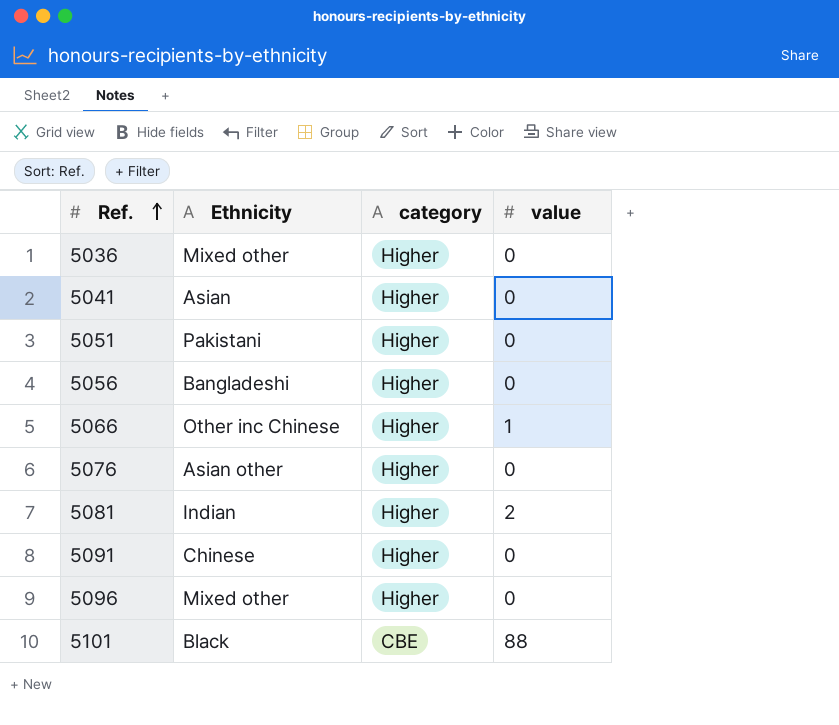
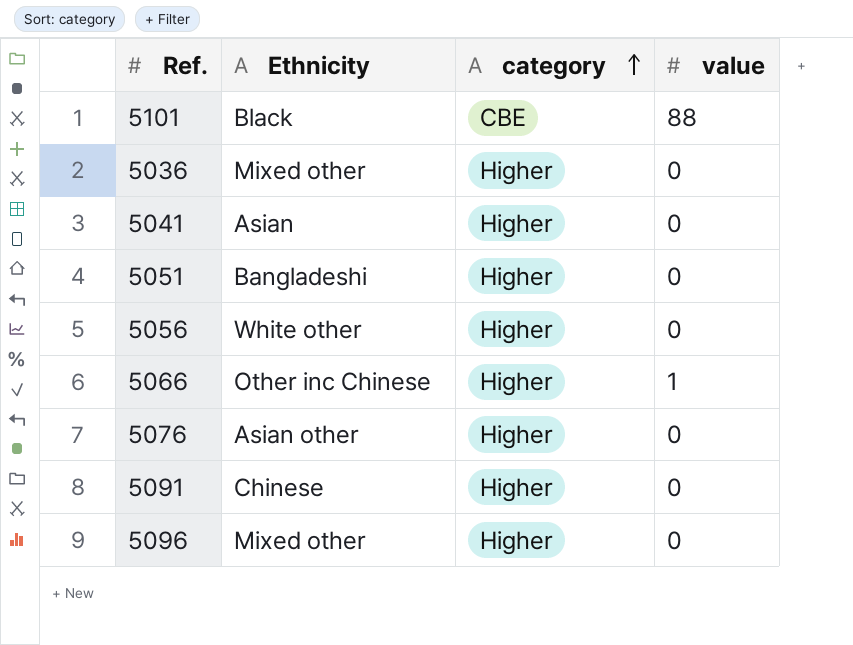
row order: Ref. ascending -> category ascending
row 5081: Indian | Higher | 2 -> none
5051 | Ethnicity: Pakistani -> Bangladeshi
5056 | Ethnicity: Bangladeshi -> White other

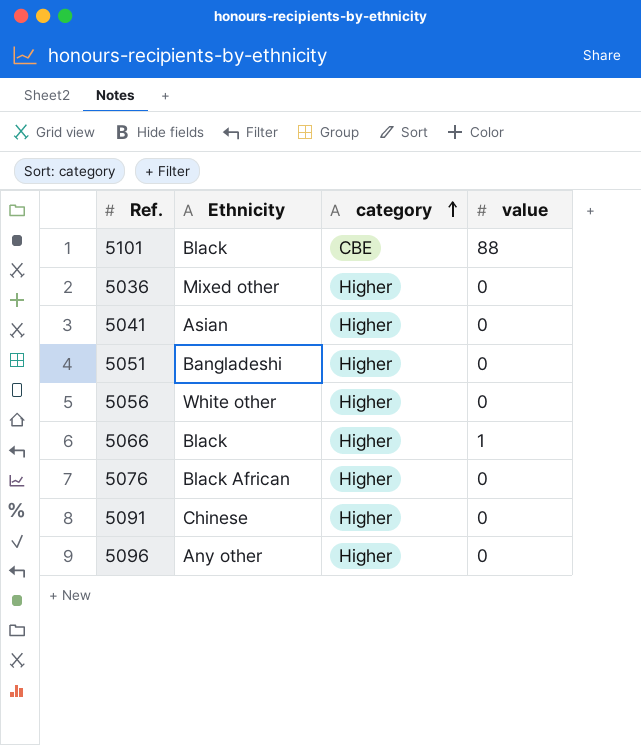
5066 | Ethnicity: Other inc Chinese -> Black
5076 | Ethnicity: Asian other -> Black African
5096 | Ethnicity: Mixed other -> Any other

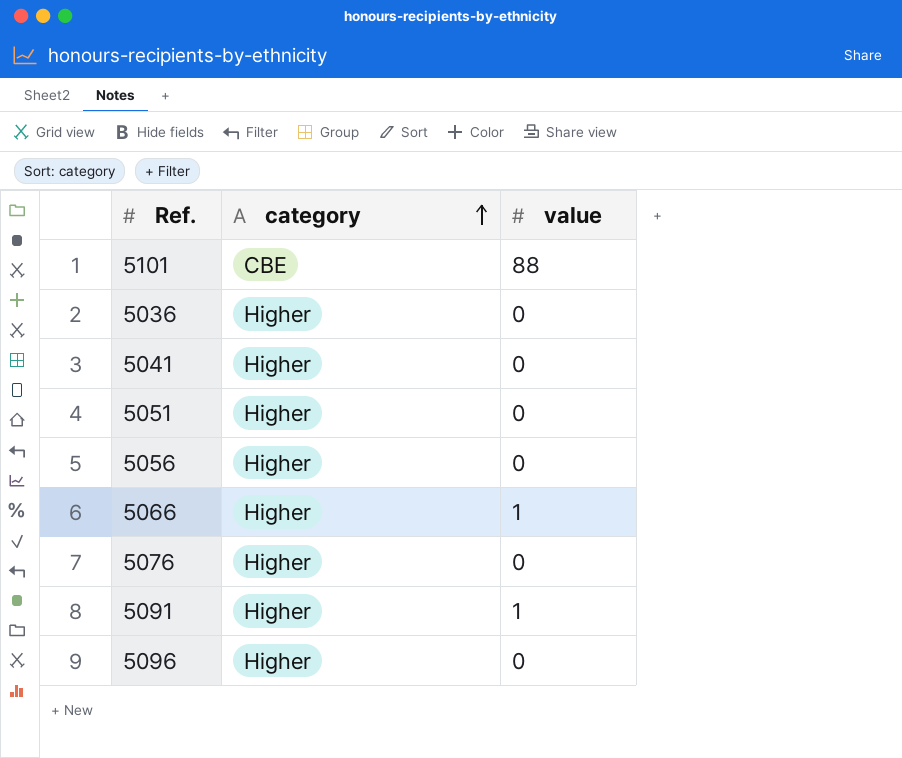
column Ethnicity | position: 2 -> none
5091 | value: 0 -> 1

